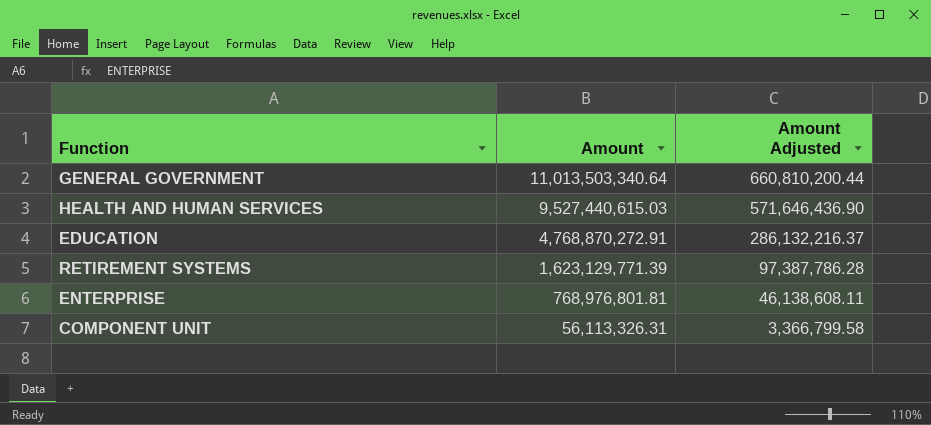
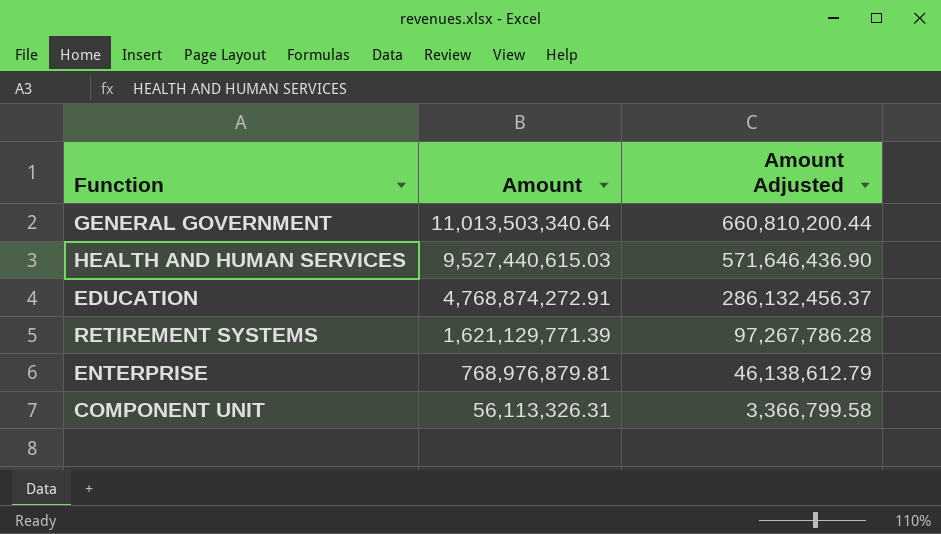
EDUCATION | Amount: 4,768,870,272.91 -> 4,768,874,272.91
EDUCATION | Amount Adjusted: 286,132,216.37 -> 286,132,456.37
RETIREMENT SYSTEMS | Amount: 1,623,129,771.39 -> 1,621,129,771.39
RETIREMENT SYSTEMS | Amount Adjusted: 97,387,786.28 -> 97,267,786.28
ENTERPRISE | Amount: 768,976,801.81 -> 768,976,879.81
ENTERPRISE | Amount Adjusted: 46,138,608.11 -> 46,138,612.79

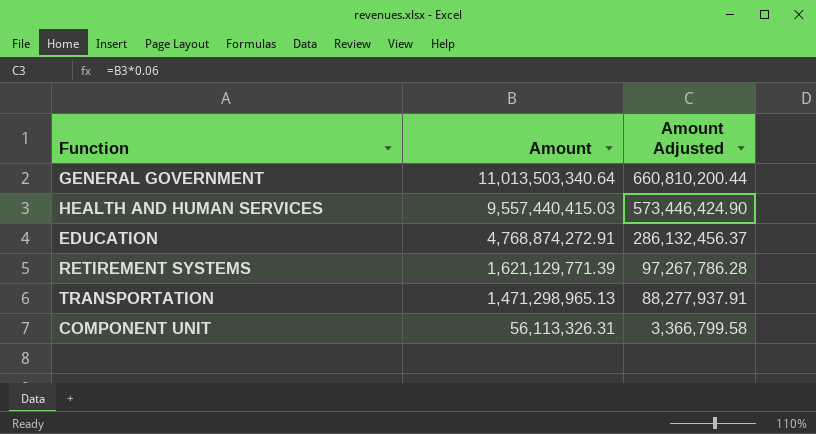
row ENTERPRISE: 768,976,879.81 | 46,138,612.79 -> none
HEALTH AND HUMAN SERVICES | Amount: 9,527,440,615.03 -> 9,557,440,415.03
HEALTH AND HUMAN SERVICES | Amount Adjusted: 571,646,436.90 -> 573,446,424.90
row TRANSPORTATION: none -> 1,471,298,965.13 | 88,277,937.91

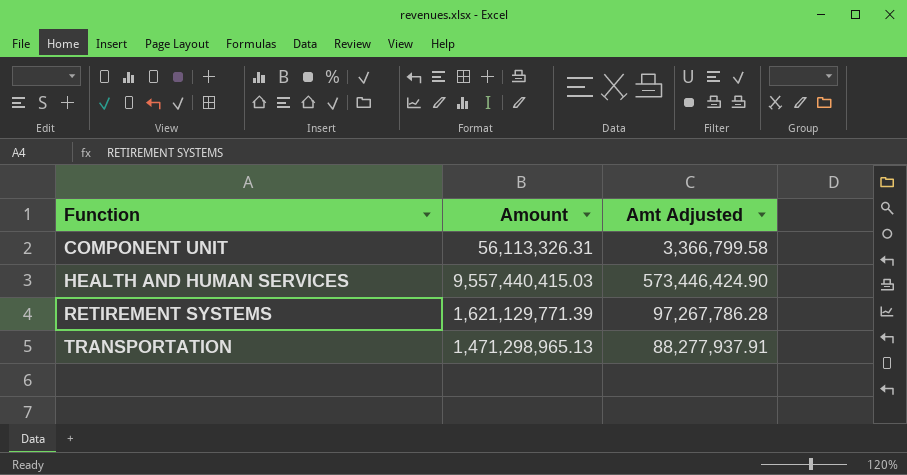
row order: Amount descending -> Function ascending
column name: Amount Adjusted -> Amt Adjusted
row GENERAL GOVERNMENT: 11,013,503,340.64 | 660,810,200.44 -> none
row EDUCATION: 4,768,874,272.91 | 286,132,456.37 -> none

